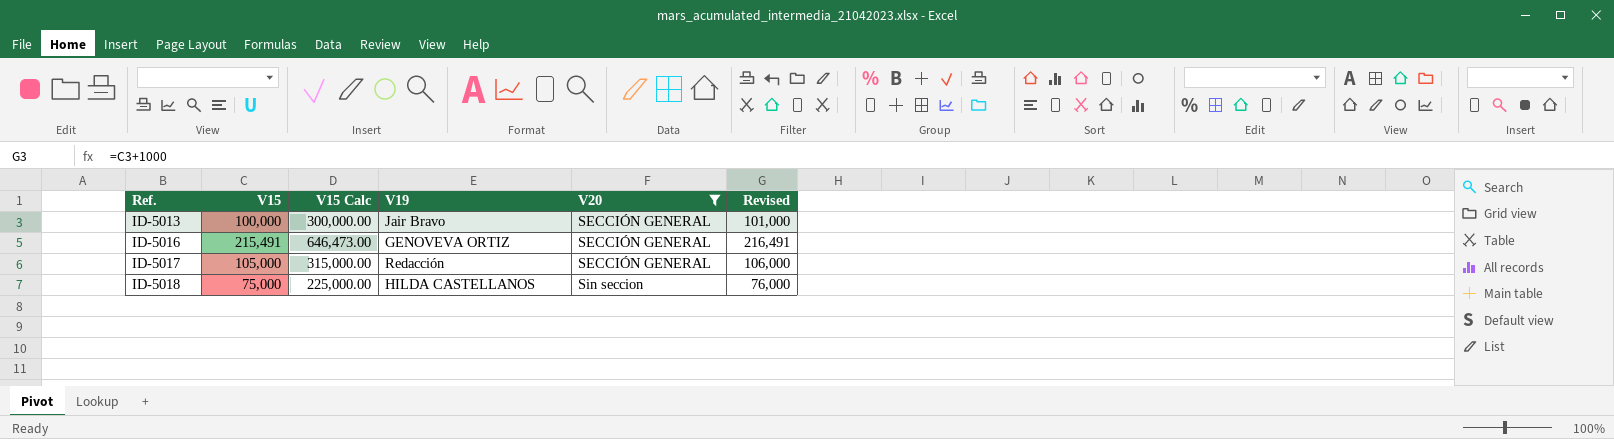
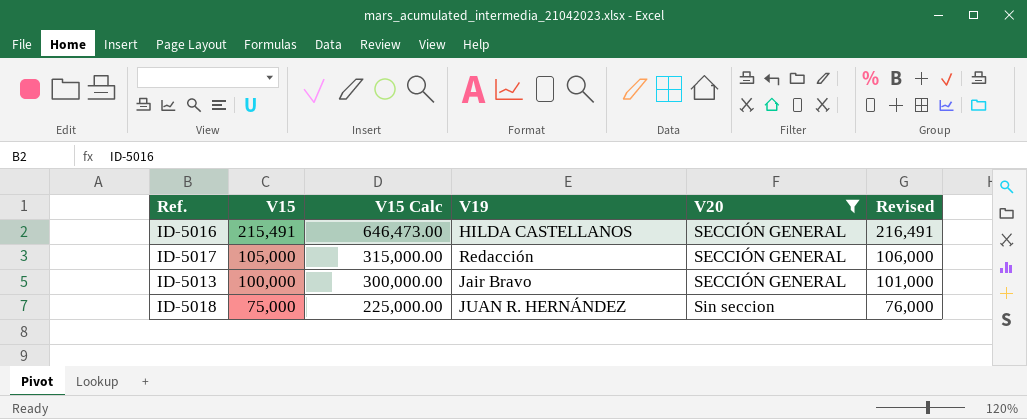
row order: Ref. ascending -> V15 descending
ID-5016 | V19: GENOVEVA ORTIZ -> HILDA CASTELLANOS
ID-5018 | V19: HILDA CASTELLANOS -> JUAN R. HERNÁNDEZ

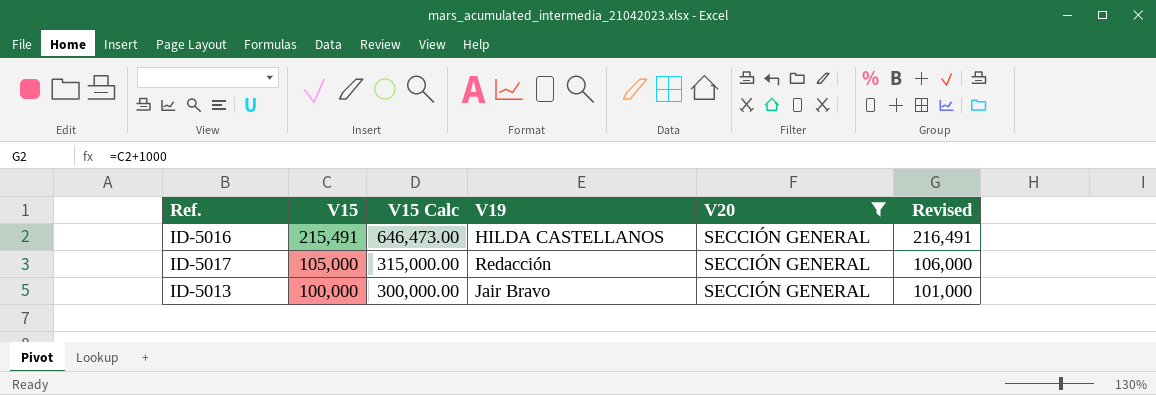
row ID-5018: 75,000 | 225,000.00 | JUAN R. HERNÁNDEZ | Sin seccion | 76,000 -> none

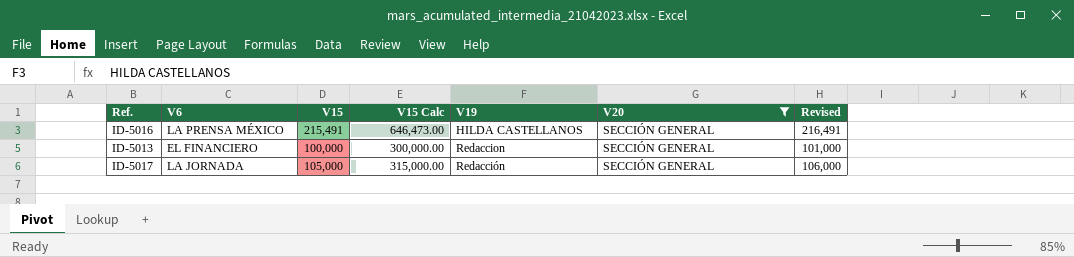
row order: V15 descending -> V19 ascending
column V6 | position: none -> 2
ID-5013 | V19: Jair Bravo -> Redaccion

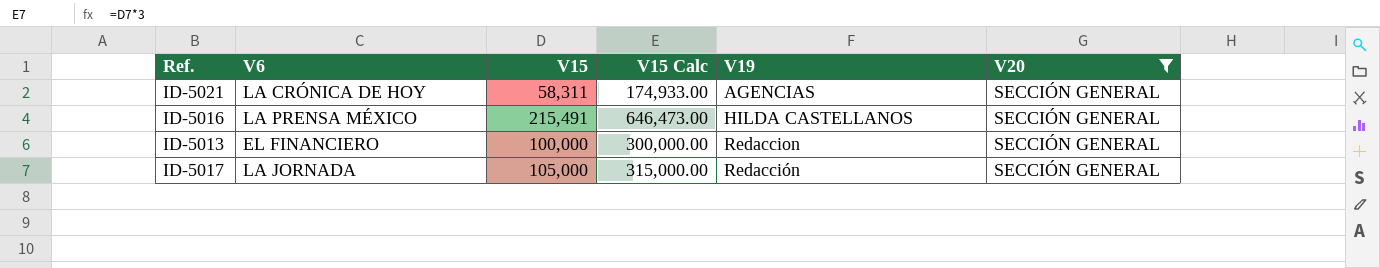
column Revised | formula: [V15] + 1000 -> none
row ID-5021: none -> LA CRÓNICA DE HOY | 58,311 | 174,933.00 | AGENCIAS | SECCIÓN GENERAL

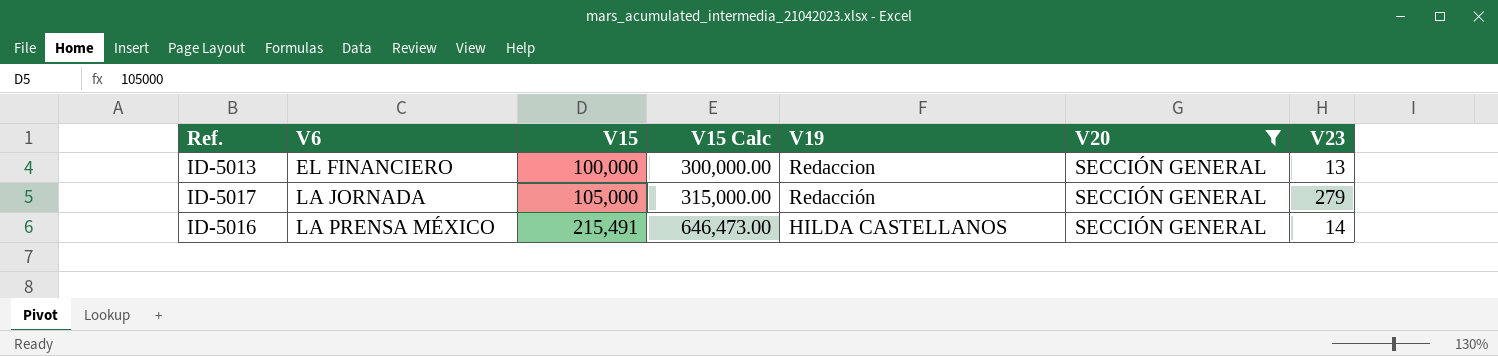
row order: V19 ascending -> V6 ascending
column V23 | position: none -> 7
row ID-5021: LA CRÓNICA DE HOY | 58,311 | 174,933.00 | AGENCIAS | SECCIÓN GENERAL -> none

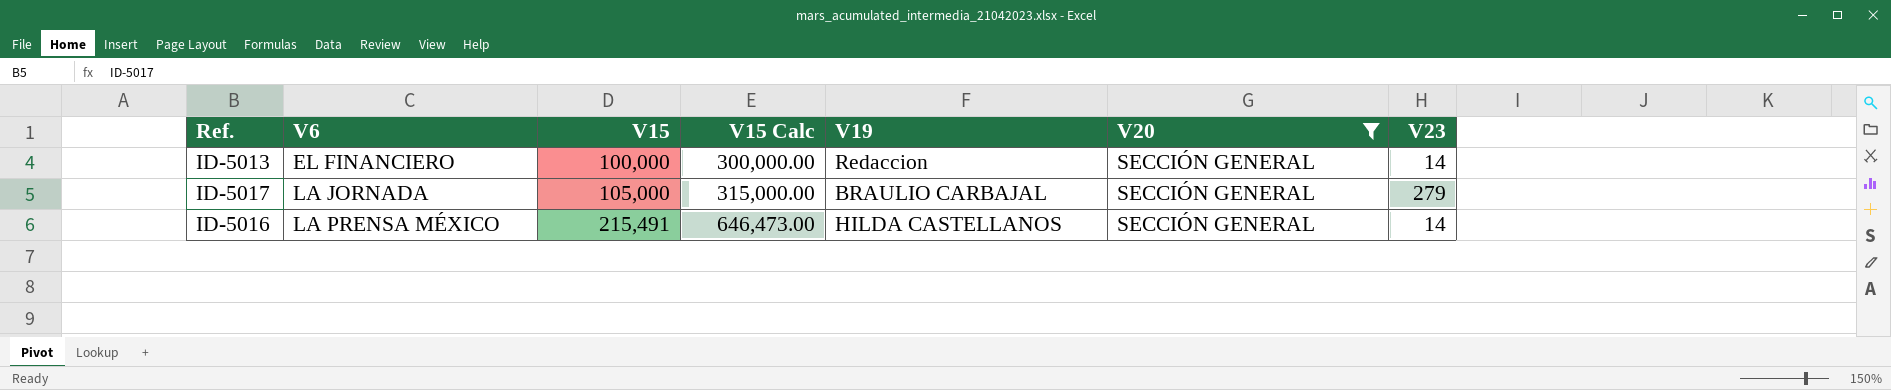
ID-5013 | V23: 13 -> 14
ID-5017 | V19: Redacción -> BRAULIO CARBAJAL

